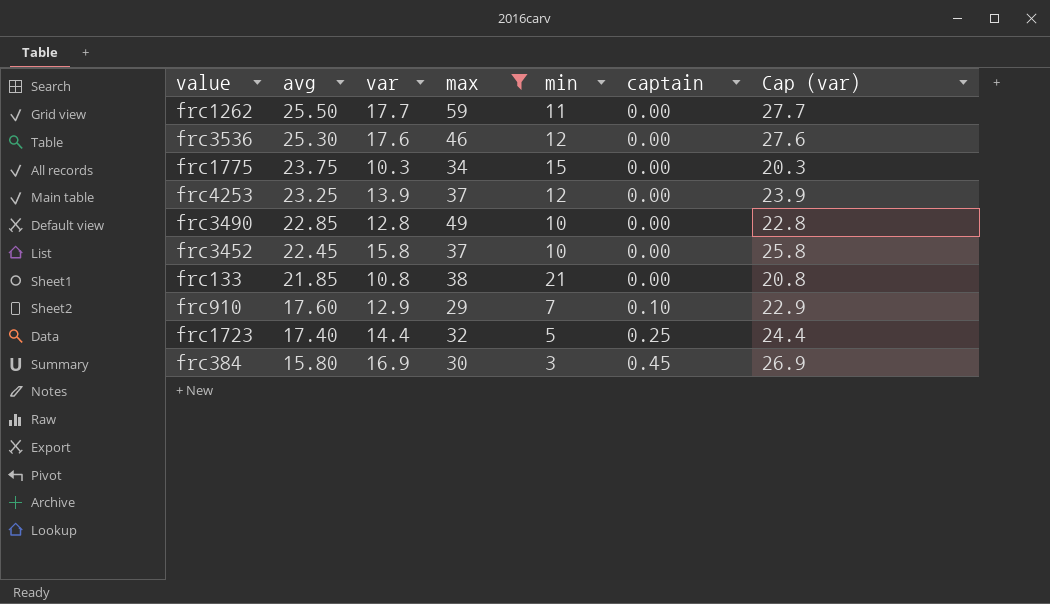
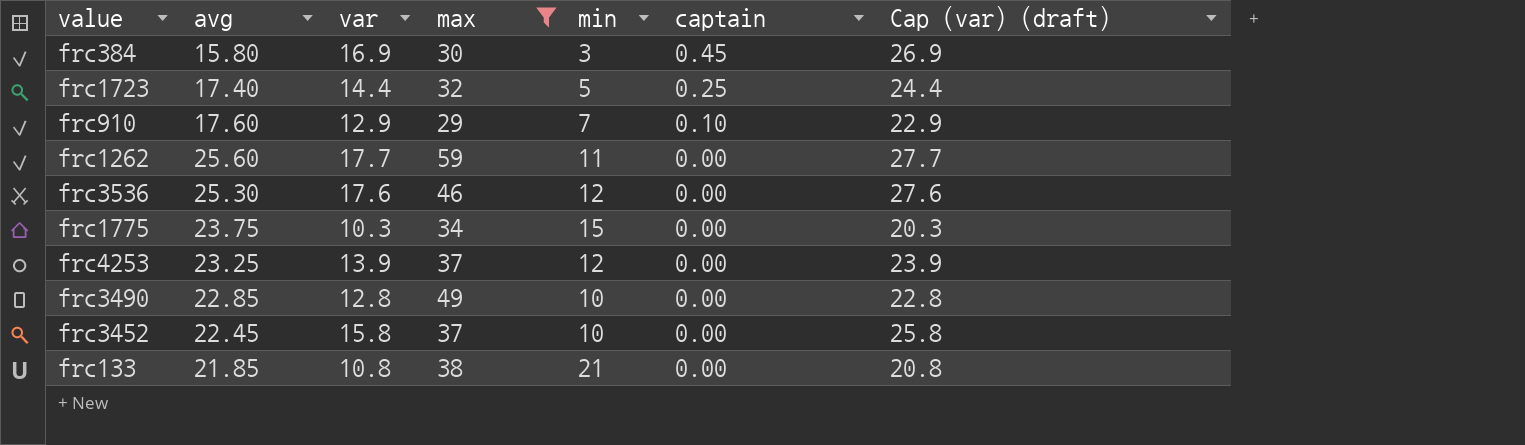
row order: avg descending -> captain descending
column name: Cap (var) -> Cap (var) (draft)
frc1262 | avg: 25.50 -> 25.60

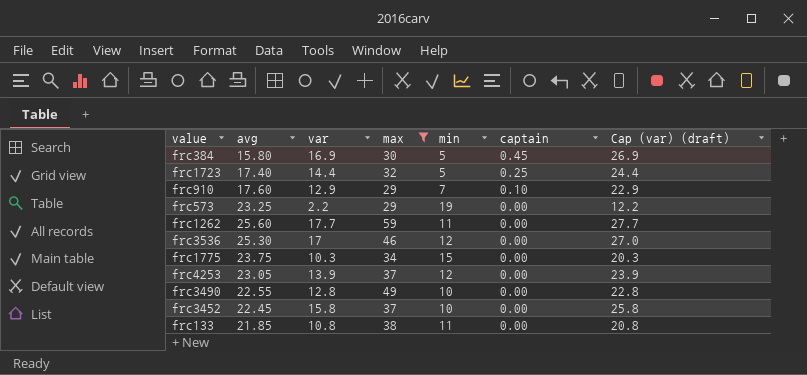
frc384 | min: 3 -> 5
row frc573: none -> 23.25 | 2.2 | 29 | 19 | 0.00 | 12.2
frc3536 | var: 17.6 -> 17
frc3536 | Cap (var) (draft): 27.6 -> 27.0
frc4253 | avg: 23.25 -> 23.05
frc3490 | avg: 22.85 -> 22.55
frc133 | min: 21 -> 11

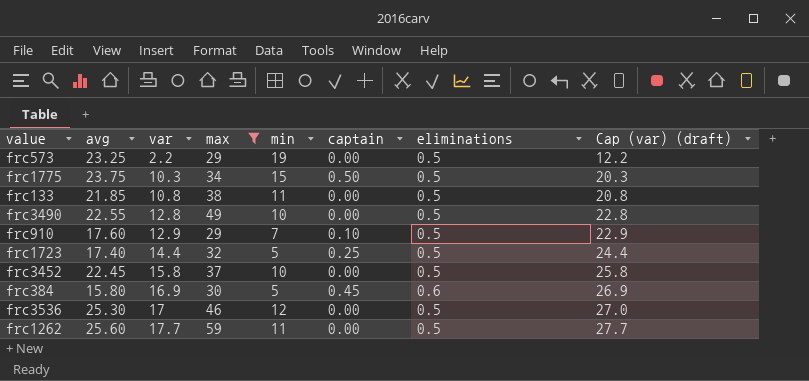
row order: captain descending -> var ascending
column eliminations | position: none -> 7
row frc4253: 23.05 | 13.9 | 37 | 12 | 0.00 | 23.9 -> none
frc1775 | captain: 0.00 -> 0.50

